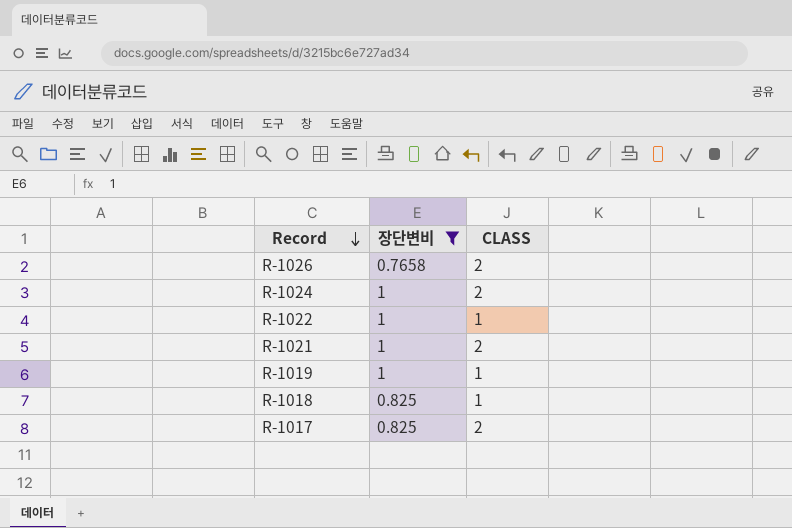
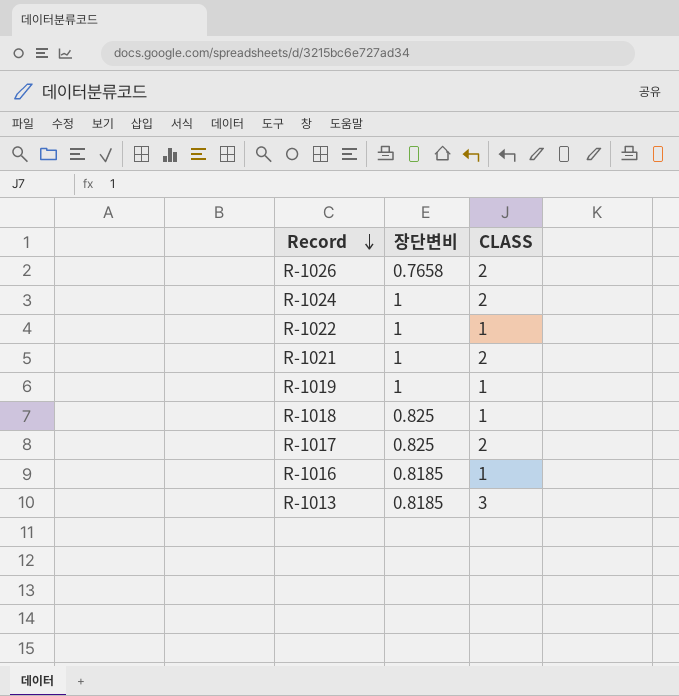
filter: 장단변비 != 0.8185 -> none

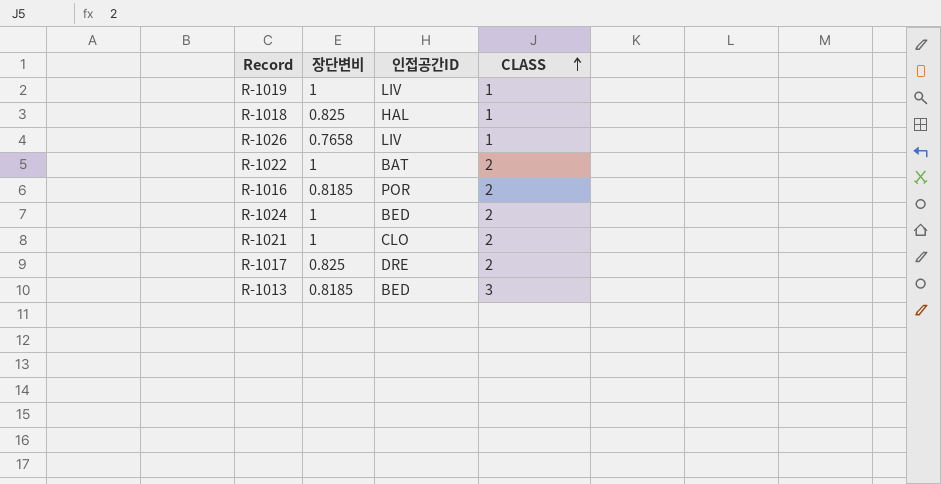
row order: Record descending -> CLASS ascending
column 인접공간ID | position: none -> 3
R-1026 | CLASS: 2 -> 1
R-1022 | CLASS: 1 -> 2
R-1016 | CLASS: 1 -> 2

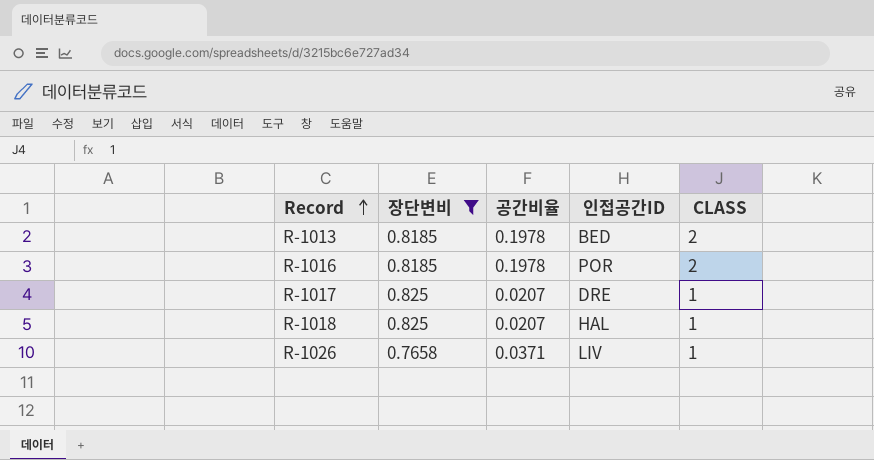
filter: none -> 장단변비 != 1
row order: CLASS ascending -> Record ascending
column 공간비율 | position: none -> 3
R-1013 | CLASS: 3 -> 2
R-1017 | CLASS: 2 -> 1

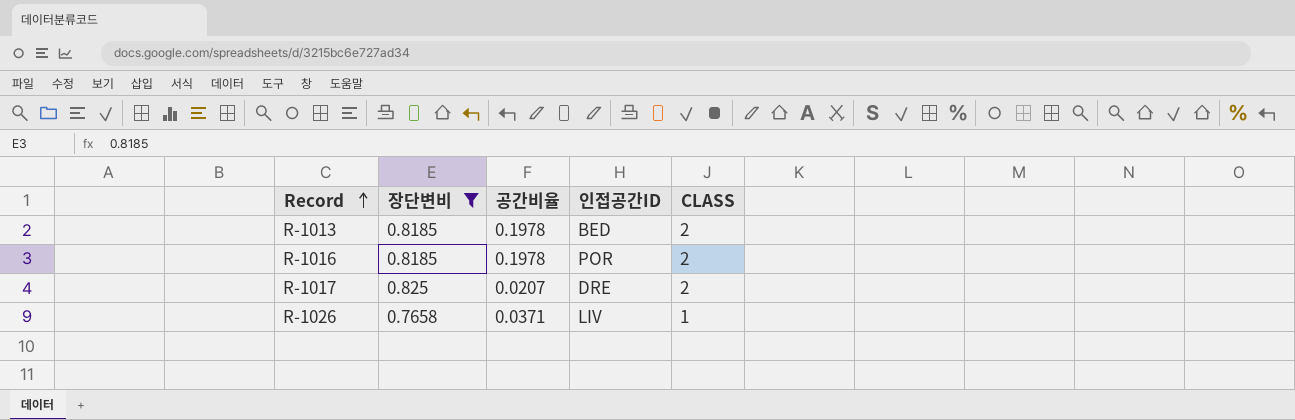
row R-1018: 0.825 | 0.0207 | HAL | 1 -> none
R-1017 | CLASS: 1 -> 2

